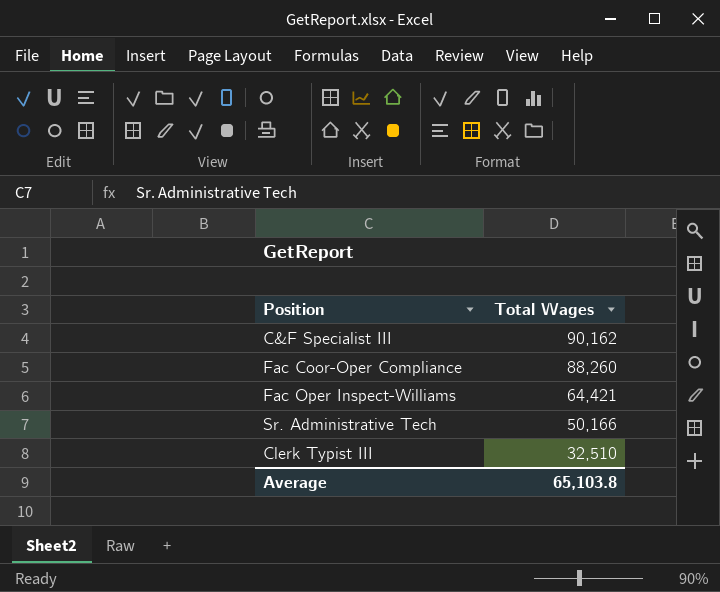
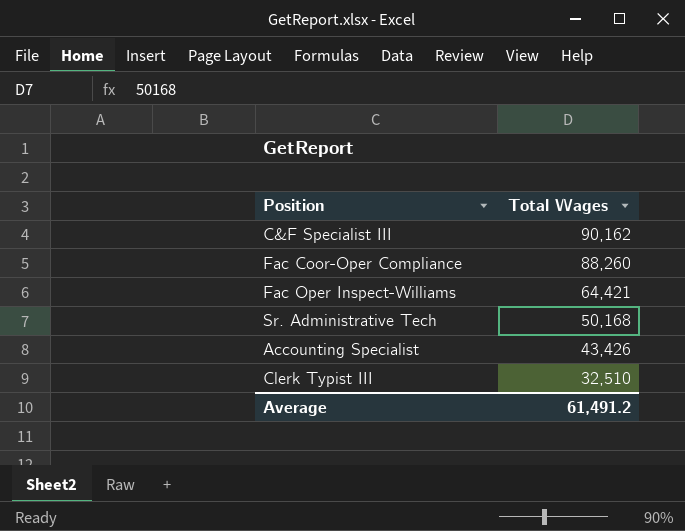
Sr. Administrative Tech | Total Wages: 50,166 -> 50,168
row Accounting Specialist: none -> 43,426
Average | Total Wages: 65,103.8 -> 61,491.2

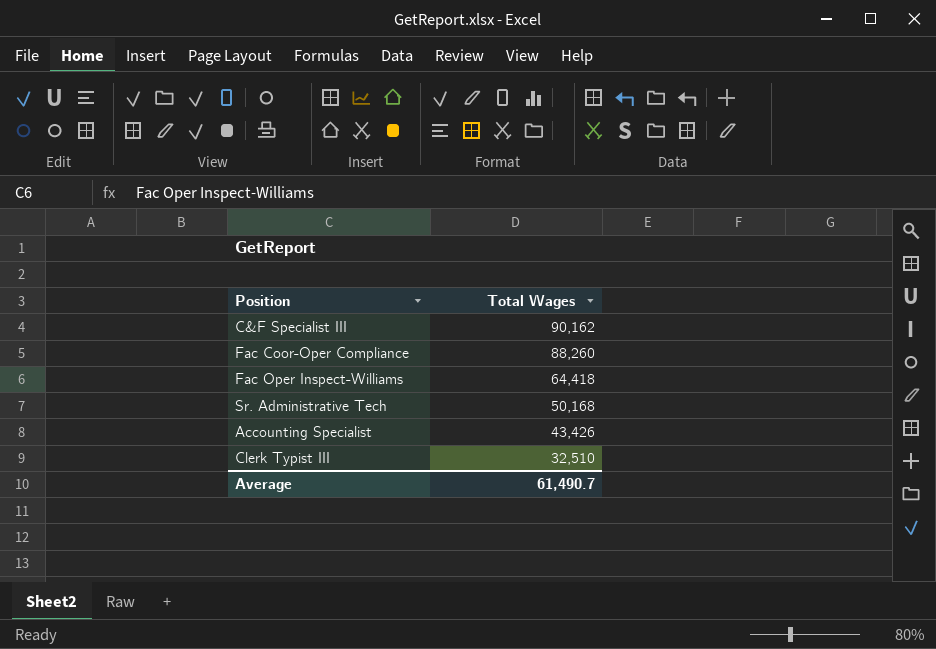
Fac Oper Inspect-Williams | Total Wages: 64,421 -> 64,418
Average | Total Wages: 61,491.2 -> 61,490.7

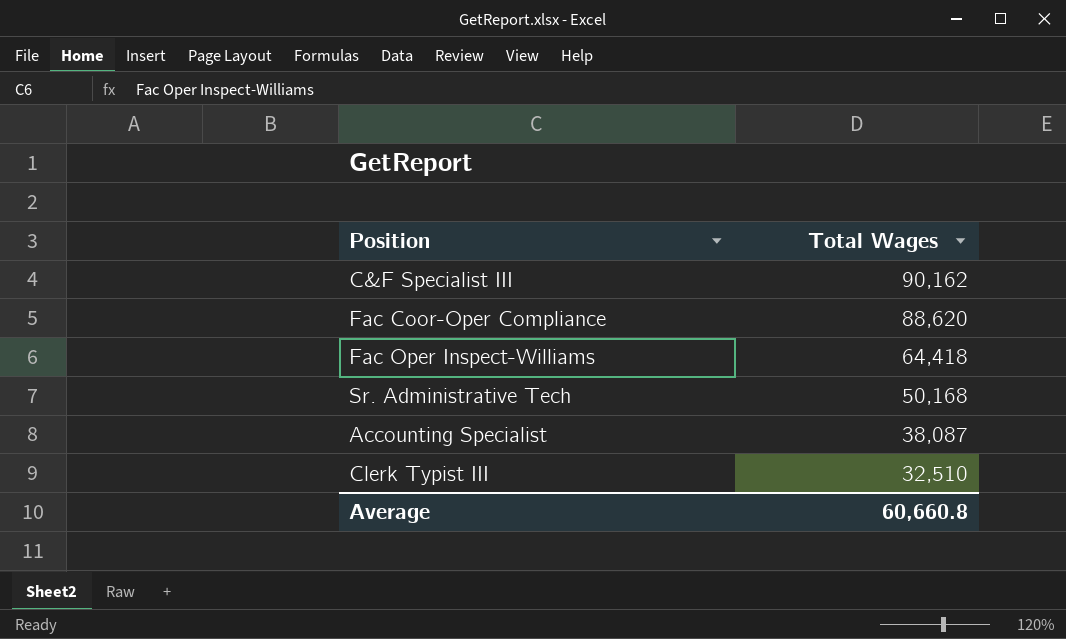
Fac Coor-Oper Compliance | Total Wages: 88,260 -> 88,620
Accounting Specialist | Total Wages: 43,426 -> 38,087
Average | Total Wages: 61,490.7 -> 60,660.8

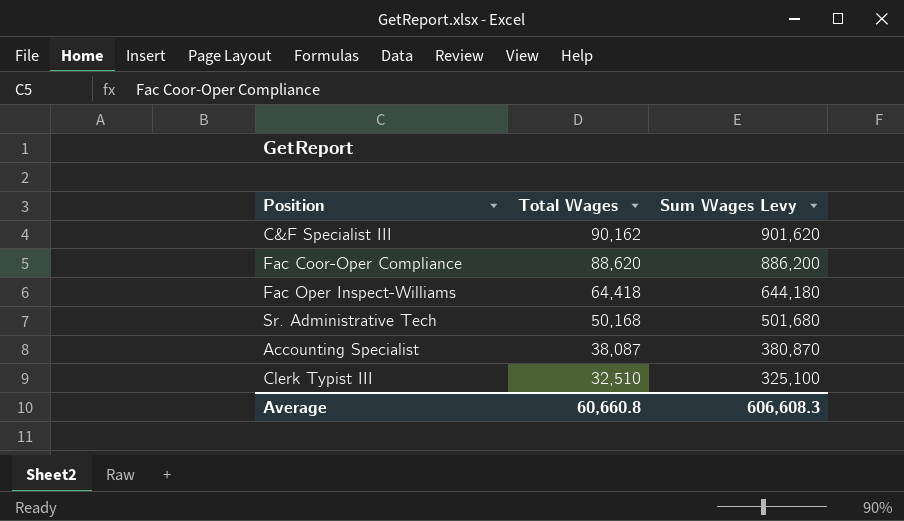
column Sum Wages Levy | formula: none -> [Total Wages] * 10

